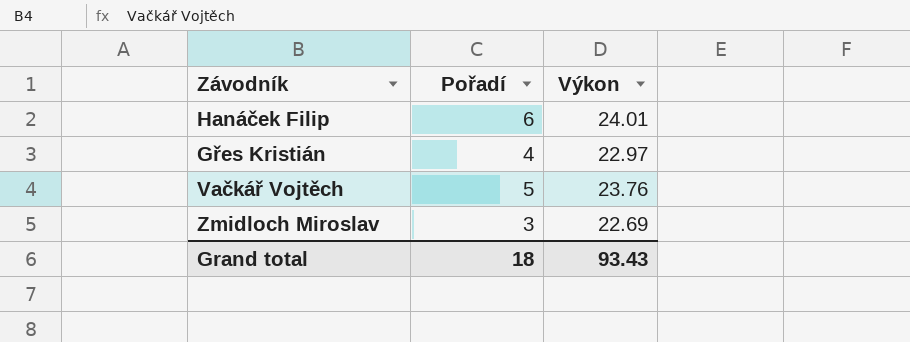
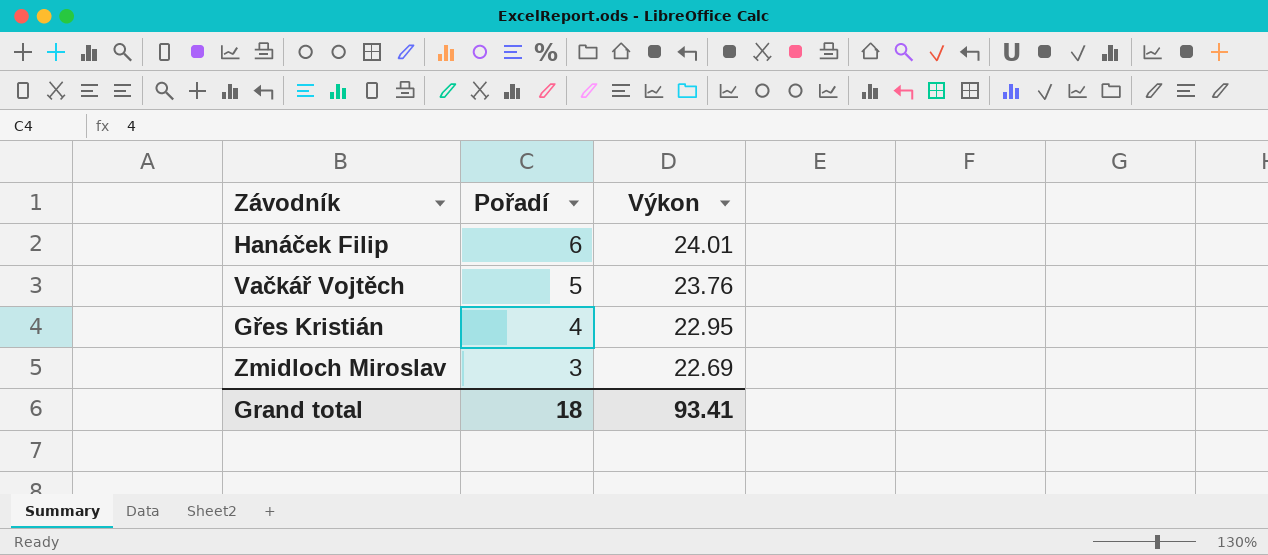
row order: none -> Pořadí descending
Gřes Kristián | Výkon: 22.97 -> 22.95
Grand total | Výkon: 93.43 -> 93.41

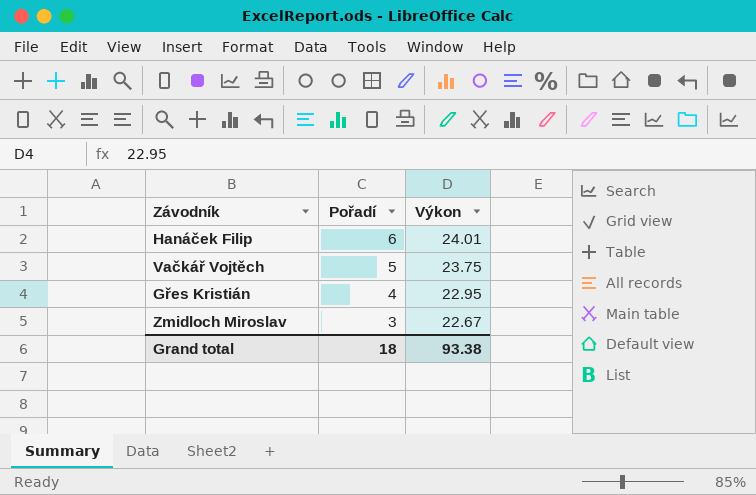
Vačkář Vojtěch | Výkon: 23.76 -> 23.75
Zmidloch Miroslav | Výkon: 22.69 -> 22.67
Grand total | Výkon: 93.41 -> 93.38

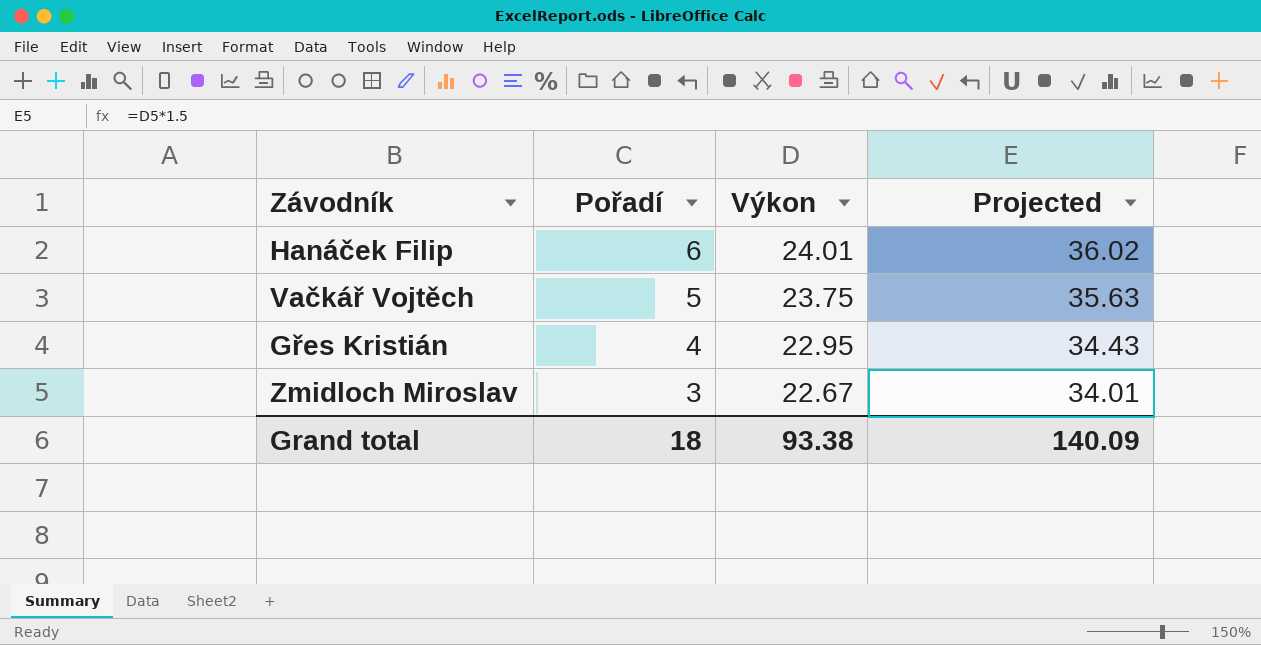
column Projected | formula: none -> [Výkon] * 1.5

